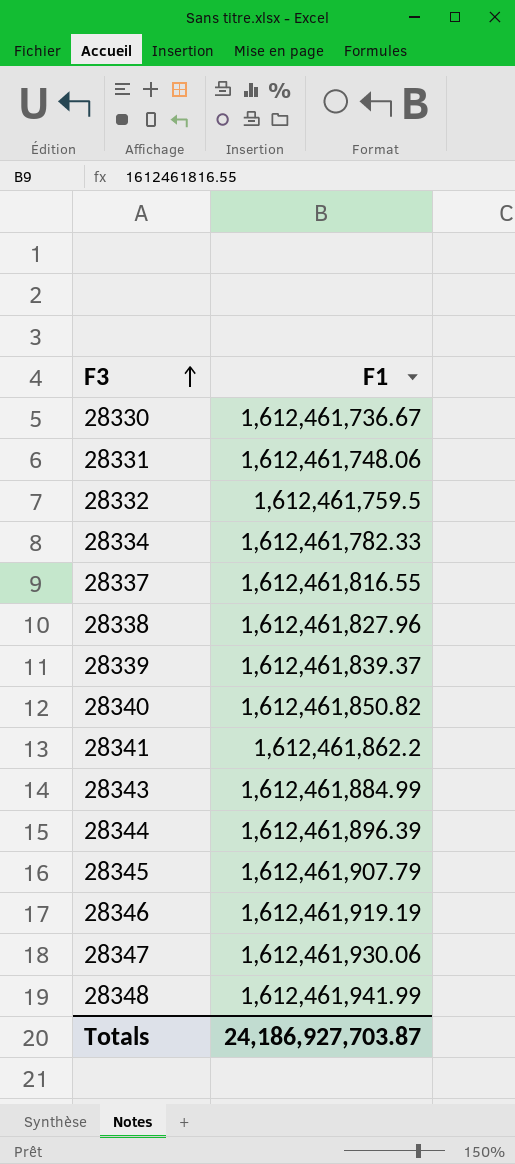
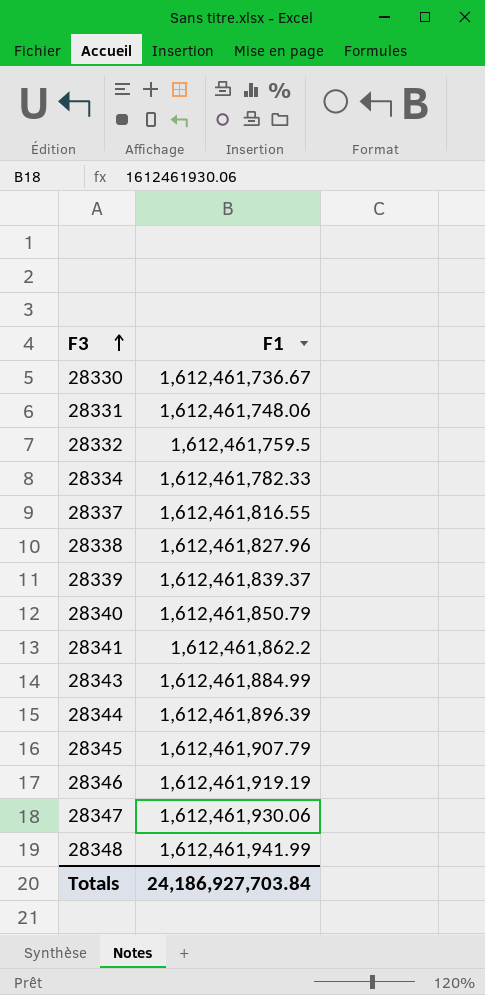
28340 | F1: 1,612,461,850.82 -> 1,612,461,850.79
Totals | F1: 24,186,927,703.87 -> 24,186,927,703.84

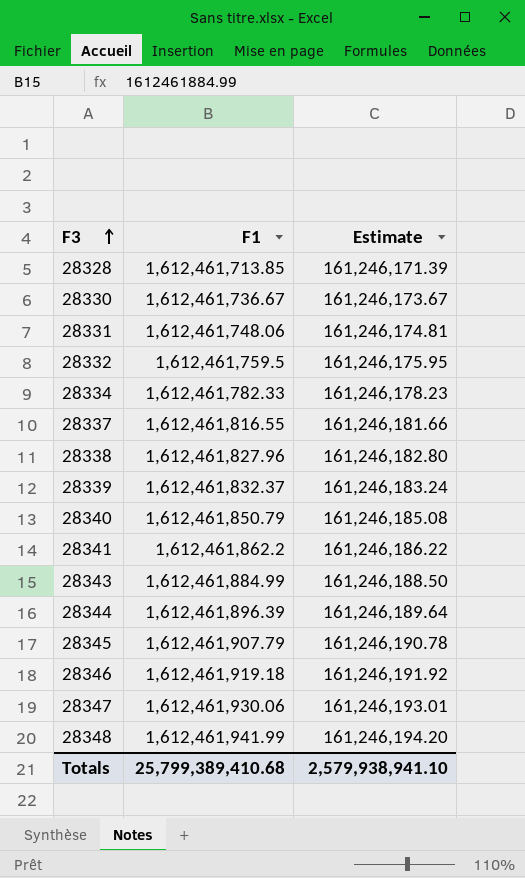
column Estimate | formula: none -> [F1] * 0.1
row 28328: none -> 1,612,461,713.85 | 161,246,171.39
28339 | F1: 1,612,461,839.37 -> 1,612,461,832.37
28346 | F1: 1,612,461,919.19 -> 1,612,461,919.18
Totals | F1: 24,186,927,703.84 -> 25,799,389,410.68

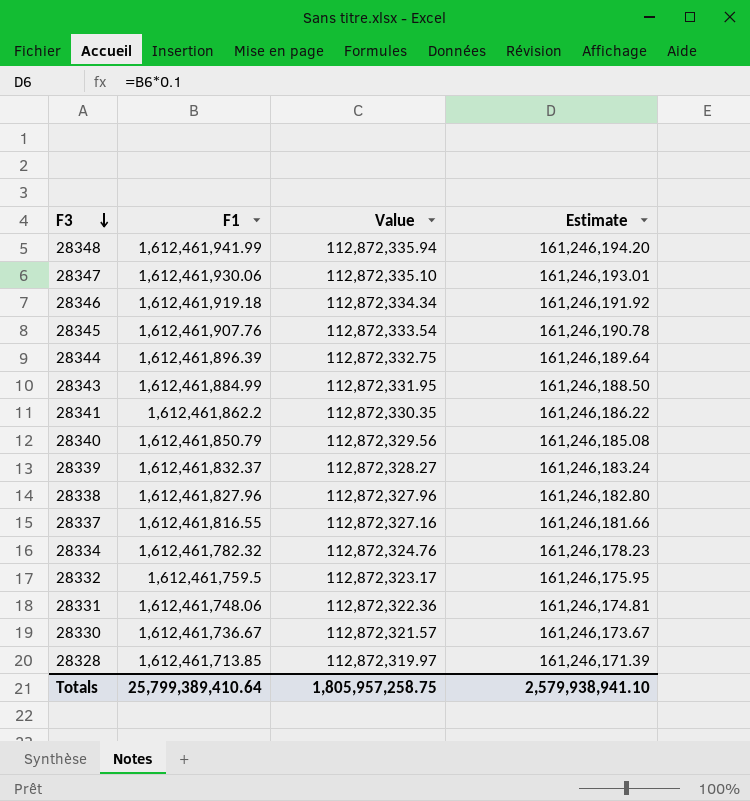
row order: F3 ascending -> F3 descending
column Value | formula: none -> [F1] * 0.07
28345 | F1: 1,612,461,907.79 -> 1,612,461,907.76
28334 | F1: 1,612,461,782.33 -> 1,612,461,782.32
Totals | F1: 25,799,389,410.68 -> 25,799,389,410.64

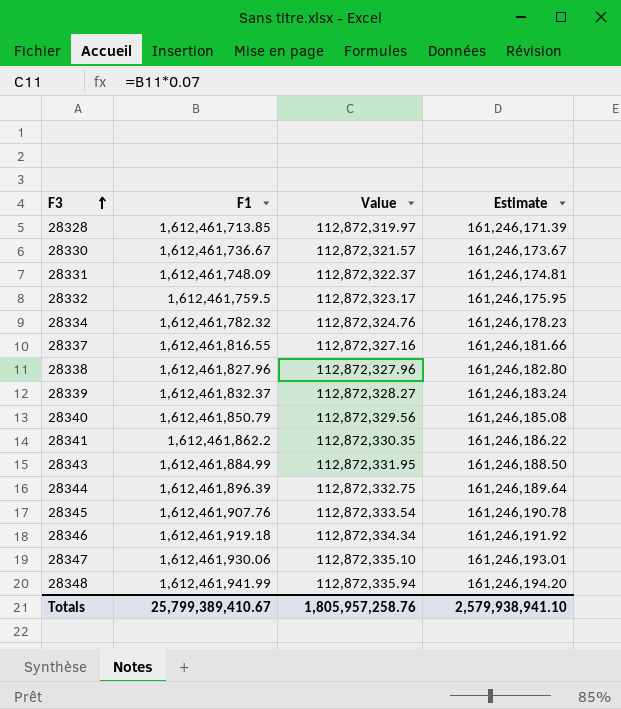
row order: F3 descending -> F3 ascending
28331 | F1: 1,612,461,748.06 -> 1,612,461,748.09
28331 | Value: 112,872,322.36 -> 112,872,322.37
Totals | F1: 25,799,389,410.64 -> 25,799,389,410.67
Totals | Value: 1,805,957,258.75 -> 1,805,957,258.76

